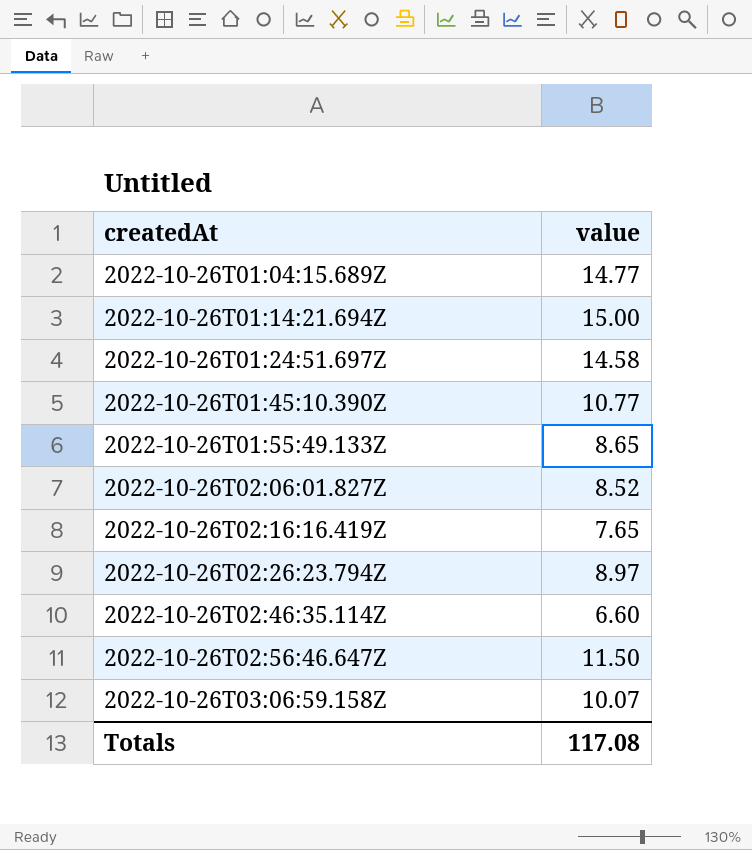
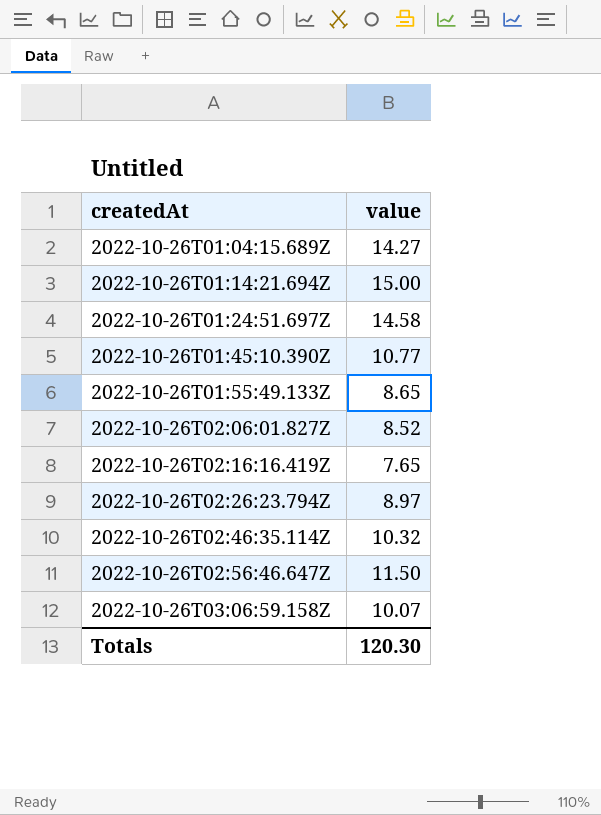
2022-10-26T01:04:15.689Z | value: 14.77 -> 14.27
2022-10-26T02:46:35.114Z | value: 6.60 -> 10.32
Totals | value: 117.08 -> 120.30

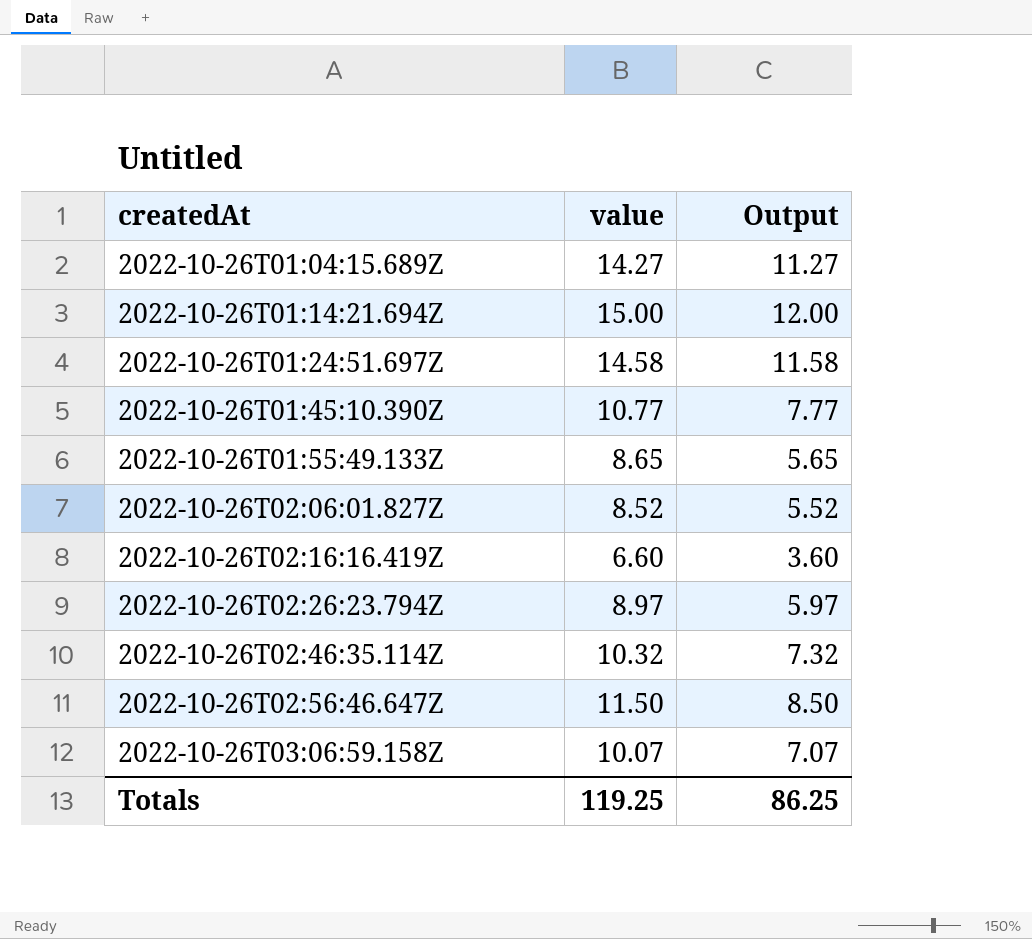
column Output | formula: none -> [value] - 3
2022-10-26T02:16:16.419Z | value: 7.65 -> 6.60
Totals | value: 120.30 -> 119.25

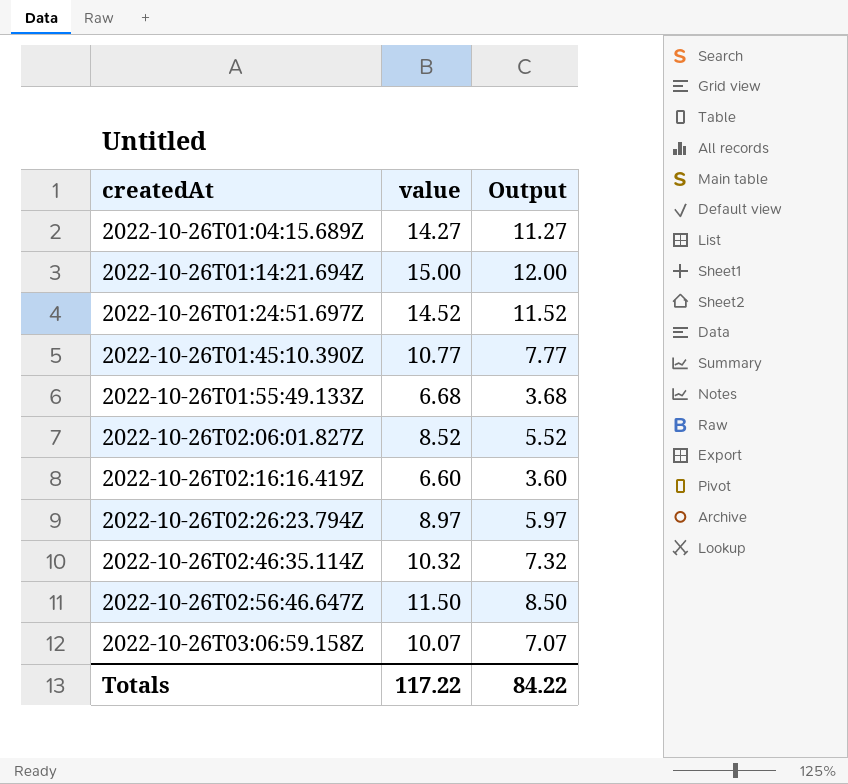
2022-10-26T01:24:51.697Z | value: 14.58 -> 14.52
2022-10-26T01:24:51.697Z | Output: 11.58 -> 11.52
2022-10-26T01:55:49.133Z | value: 8.65 -> 6.68
2022-10-26T01:55:49.133Z | Output: 5.65 -> 3.68
Totals | value: 119.25 -> 117.22
Totals | Output: 86.25 -> 84.22

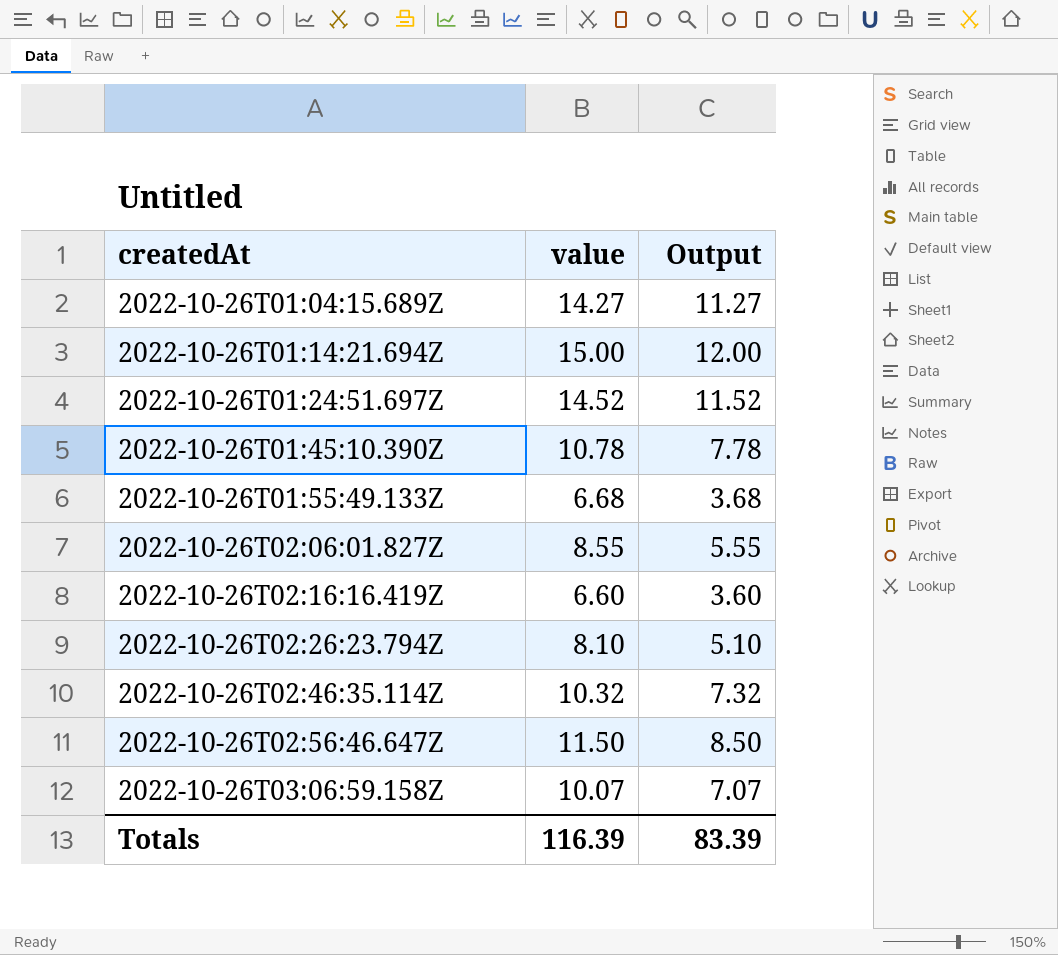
2022-10-26T01:45:10.390Z | value: 10.77 -> 10.78
2022-10-26T01:45:10.390Z | Output: 7.77 -> 7.78
2022-10-26T02:06:01.827Z | value: 8.52 -> 8.55
2022-10-26T02:06:01.827Z | Output: 5.52 -> 5.55
2022-10-26T02:26:23.794Z | value: 8.97 -> 8.10
2022-10-26T02:26:23.794Z | Output: 5.97 -> 5.10
Totals | value: 117.22 -> 116.39
Totals | Output: 84.22 -> 83.39

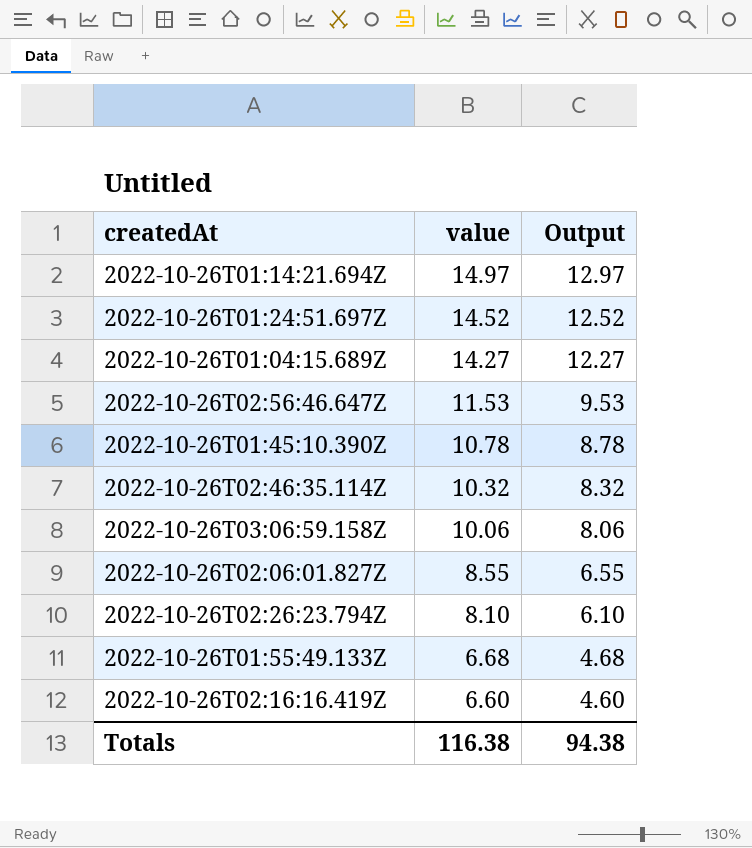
row order: createdAt ascending -> value descending
column Output | formula: [value] - 3 -> [value] - 2
2022-10-26T01:14:21.694Z | value: 15.00 -> 14.97
2022-10-26T02:56:46.647Z | value: 11.50 -> 11.53
2022-10-26T03:06:59.158Z | value: 10.07 -> 10.06
Totals | value: 116.39 -> 116.38
Totals | Output: 83.39 -> 94.38

